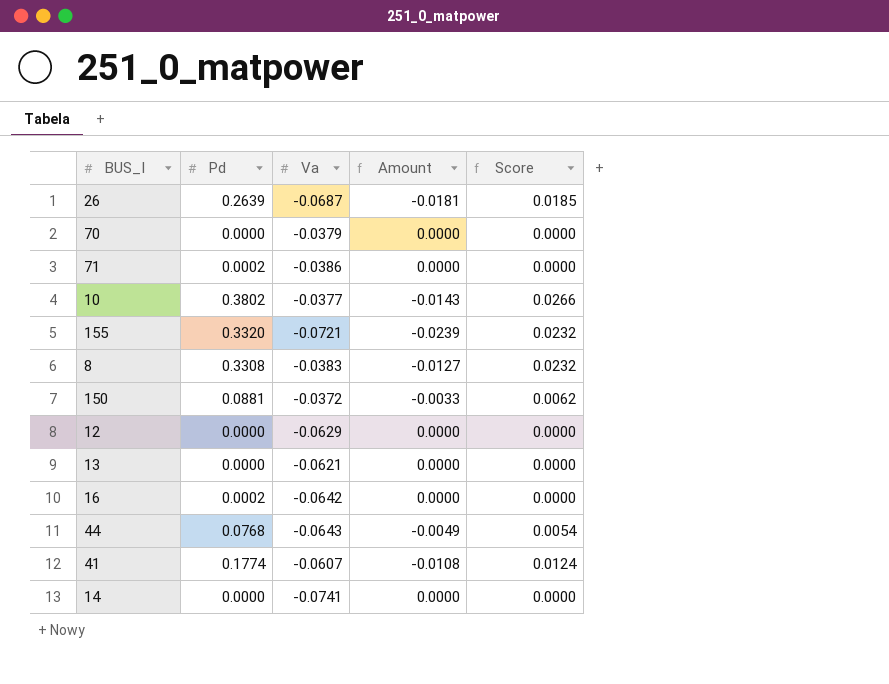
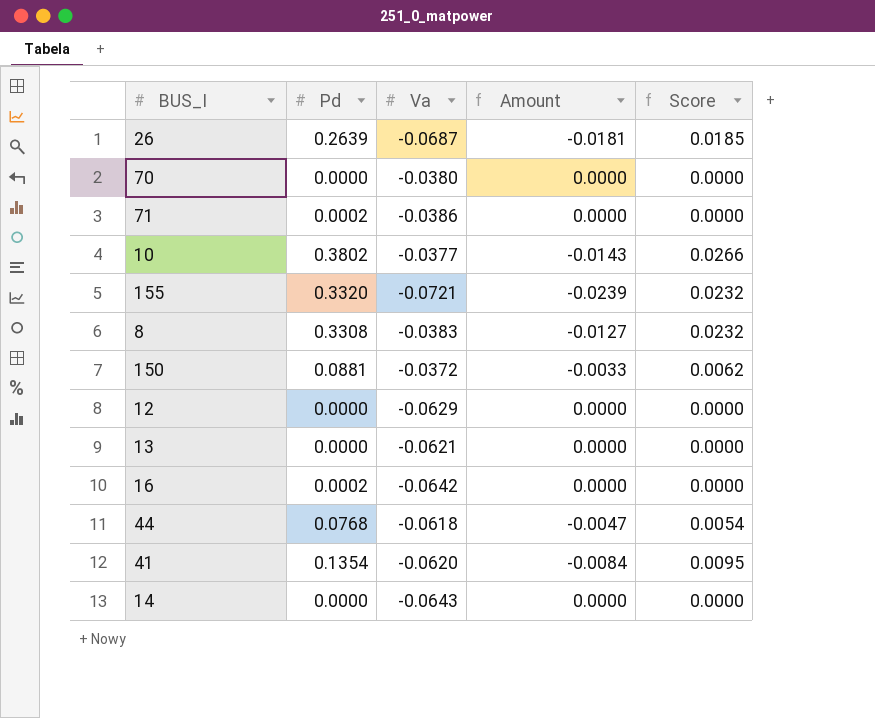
70 | Va: -0.0379 -> -0.0380
44 | Va: -0.0643 -> -0.0618
44 | Amount: -0.0049 -> -0.0047
41 | Pd: 0.1774 -> 0.1354
41 | Va: -0.0607 -> -0.0620
41 | Amount: -0.0108 -> -0.0084
41 | Score: 0.0124 -> 0.0095
14 | Va: -0.0741 -> -0.0643

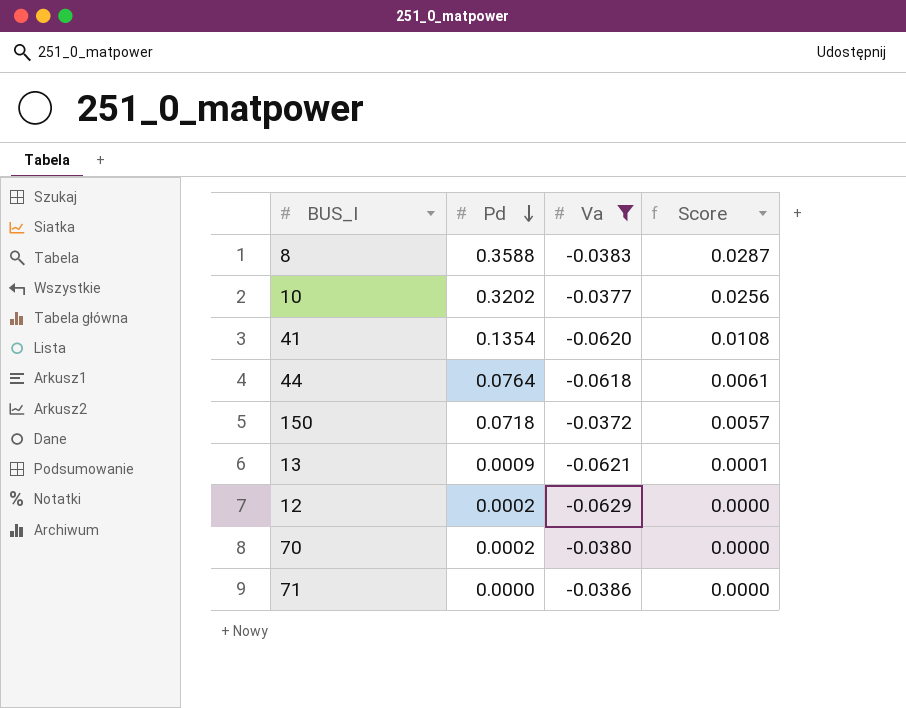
filter: none -> Va >= -0.0629
row order: none -> Pd descending
column Amount | formula: [Pd] * [Va] -> none
column Score | formula: [Pd] * 0.07 -> [Pd] * 0.08
8 | Pd: 0.3308 -> 0.3588
10 | Pd: 0.3802 -> 0.3202
44 | Pd: 0.0768 -> 0.0764
150 | Pd: 0.0881 -> 0.0718
13 | Pd: 0.0000 -> 0.0009
12 | Pd: 0.0000 -> 0.0002
70 | Pd: 0.0000 -> 0.0002
71 | Pd: 0.0002 -> 0.0000

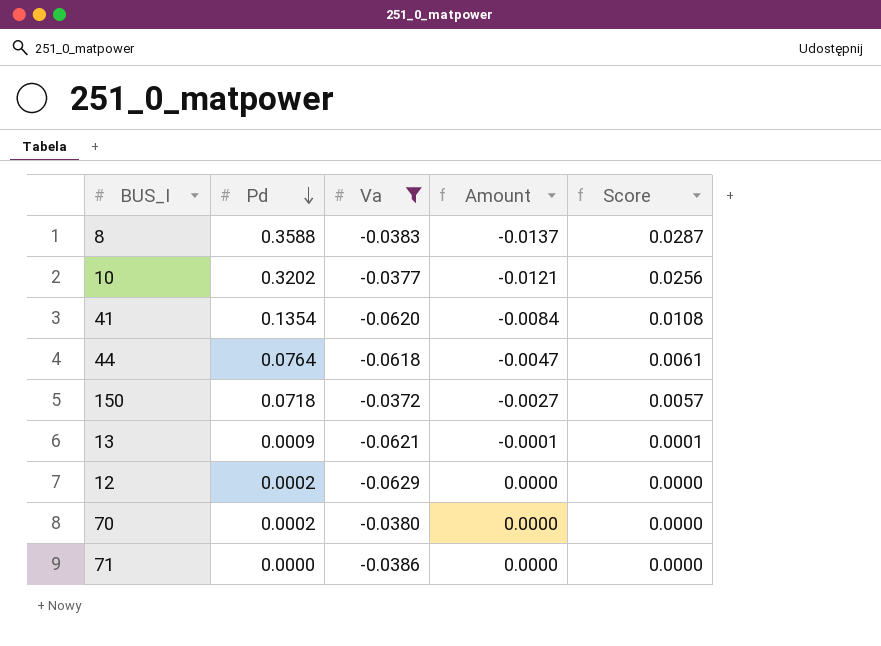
column Amount | formula: none -> [Pd] * [Va]

